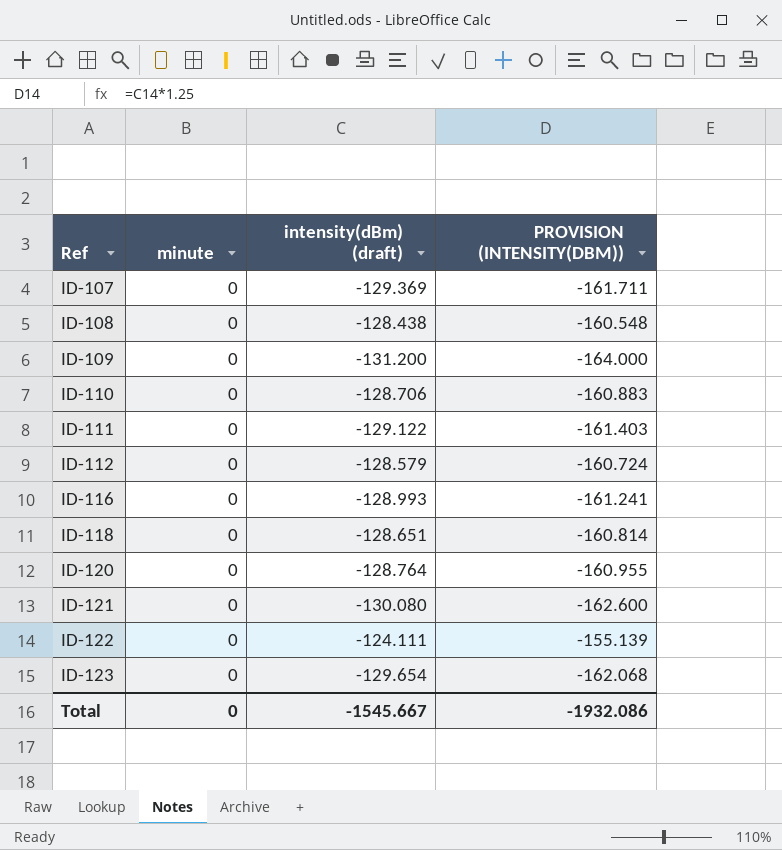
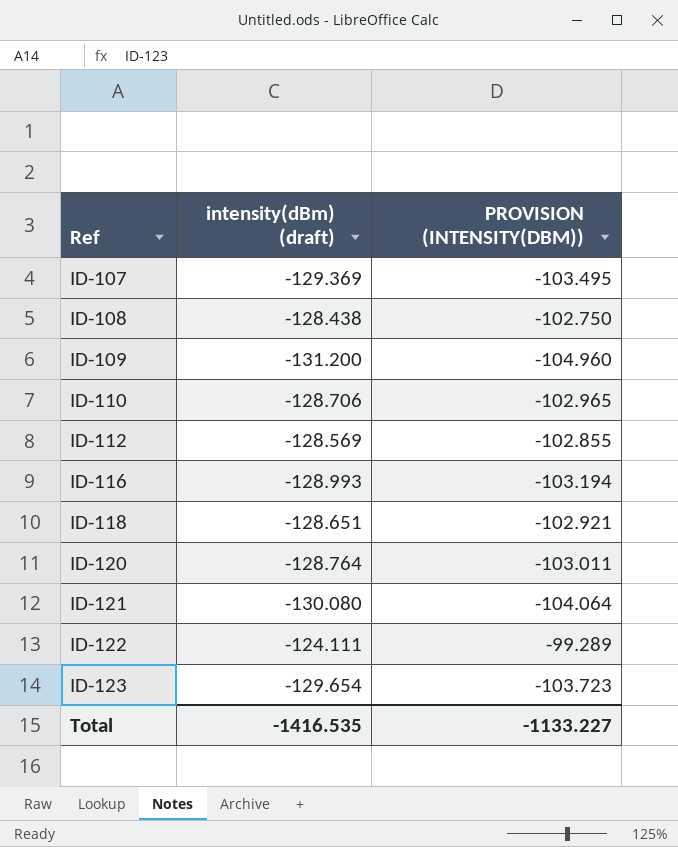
column minute | position: 2 -> none
column PROVISION (INTENSITY(DBM)) | formula: [intensity(dBm) (draft)] * 1.25 -> [intensity(dBm) (draft)] * 0.8
row ID-111: 0 | -129.122 | -161.403 -> none
ID-112 | intensity(dBm) (draft): -128.579 -> -128.569
Total | intensity(dBm) (draft): -1545.667 -> -1416.535
Total | PROVISION (INTENSITY(DBM)): -1932.086 -> -1133.227

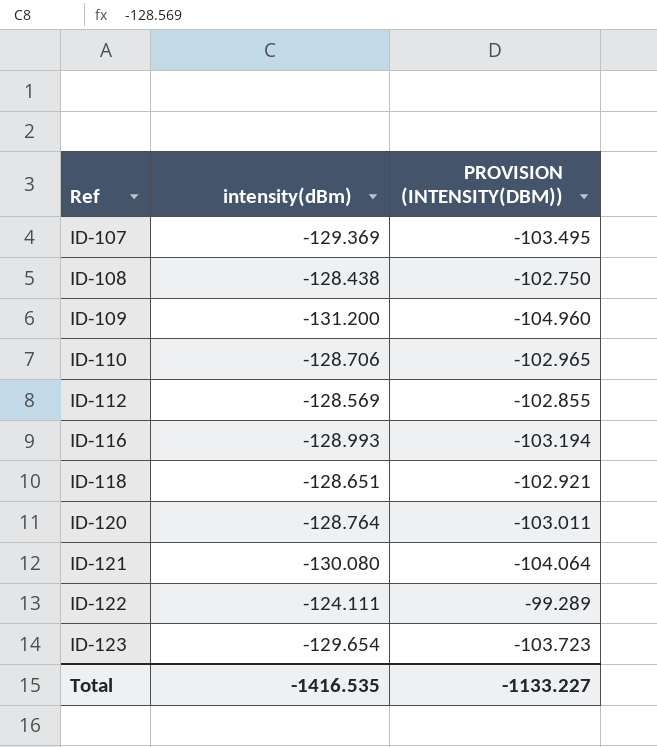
column name: intensity(dBm) (draft) -> intensity(dBm)

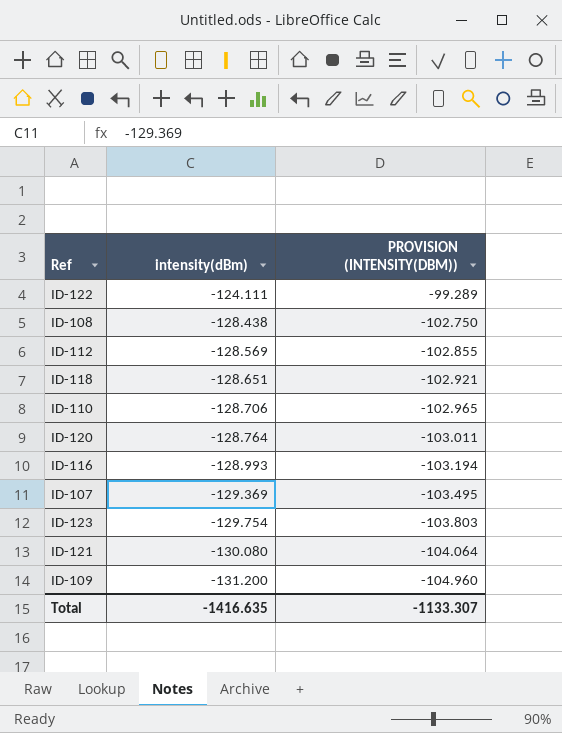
row order: Ref ascending -> intensity(dBm) descending
ID-123 | intensity(dBm): -129.654 -> -129.754
ID-123 | PROVISION (INTENSITY(DBM)): -103.723 -> -103.803
Total | intensity(dBm): -1416.535 -> -1416.635
Total | PROVISION (INTENSITY(DBM)): -1133.227 -> -1133.307

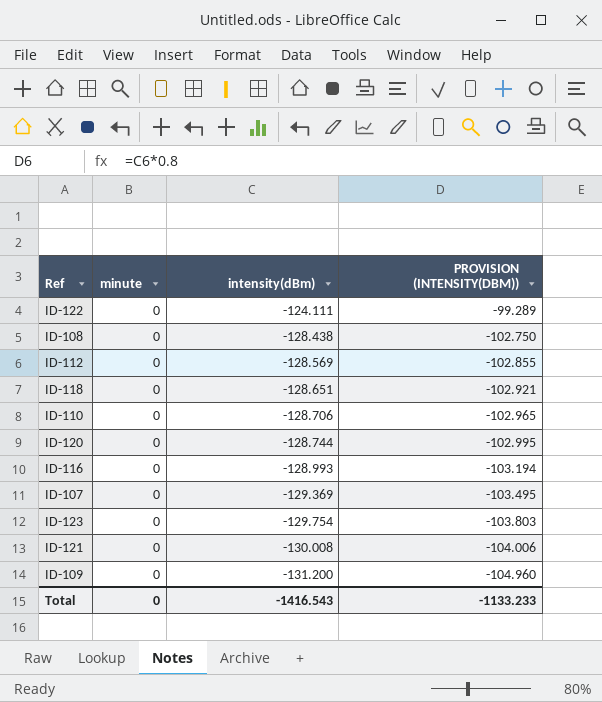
column minute | position: none -> 2
ID-120 | intensity(dBm): -128.764 -> -128.744
ID-120 | PROVISION (INTENSITY(DBM)): -103.011 -> -102.995
ID-121 | intensity(dBm): -130.080 -> -130.008
ID-121 | PROVISION (INTENSITY(DBM)): -104.064 -> -104.006
Total | intensity(dBm): -1416.635 -> -1416.543
Total | PROVISION (INTENSITY(DBM)): -1133.307 -> -1133.233

